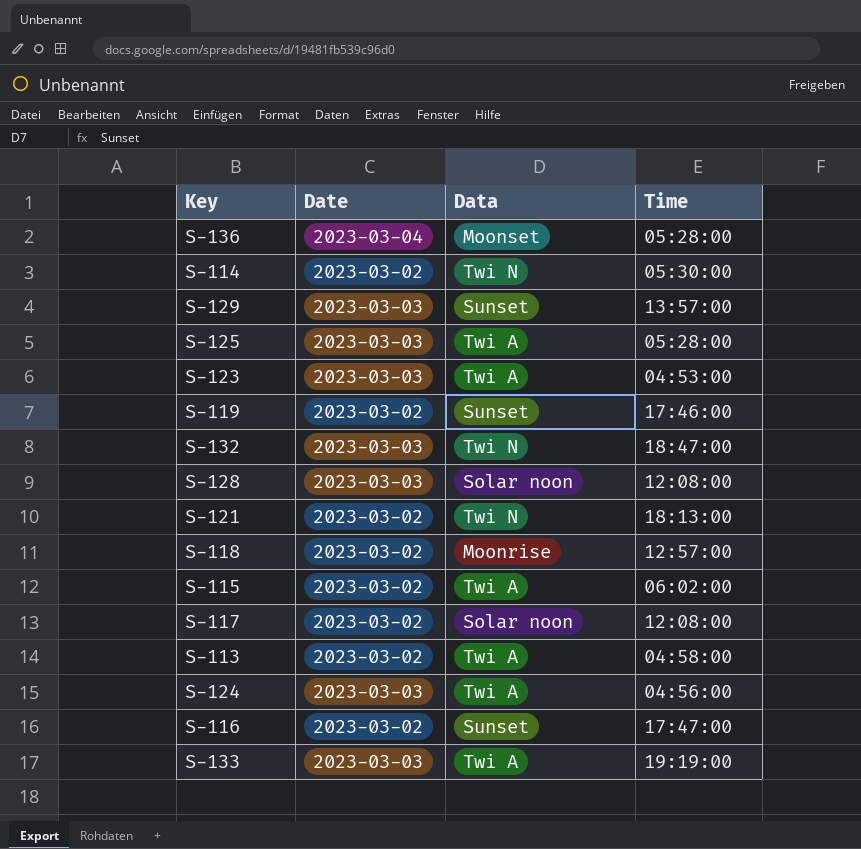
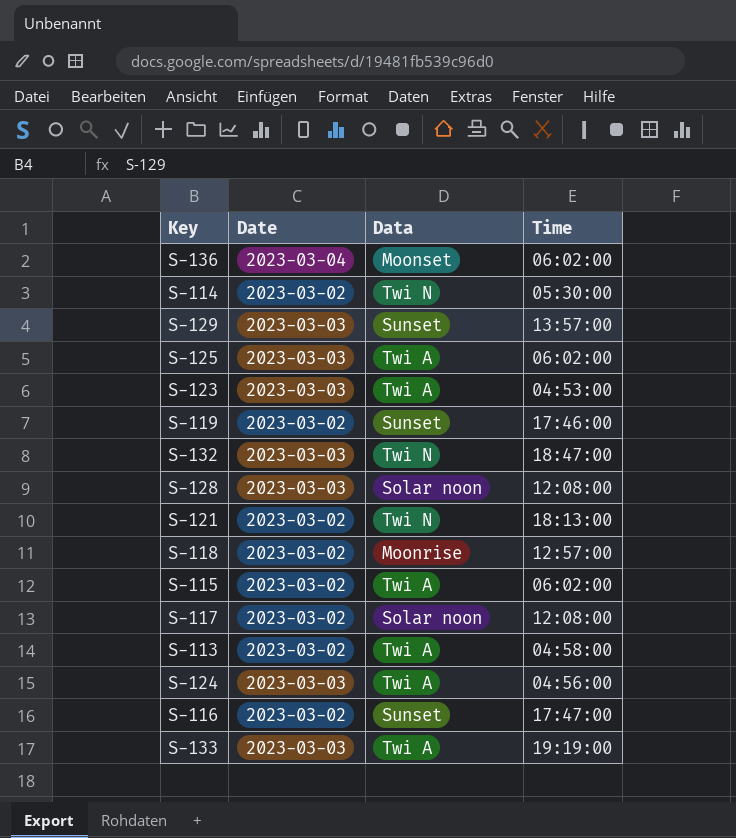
S-136 | Time: 05:28:00 -> 06:02:00
S-125 | Time: 05:28:00 -> 06:02:00

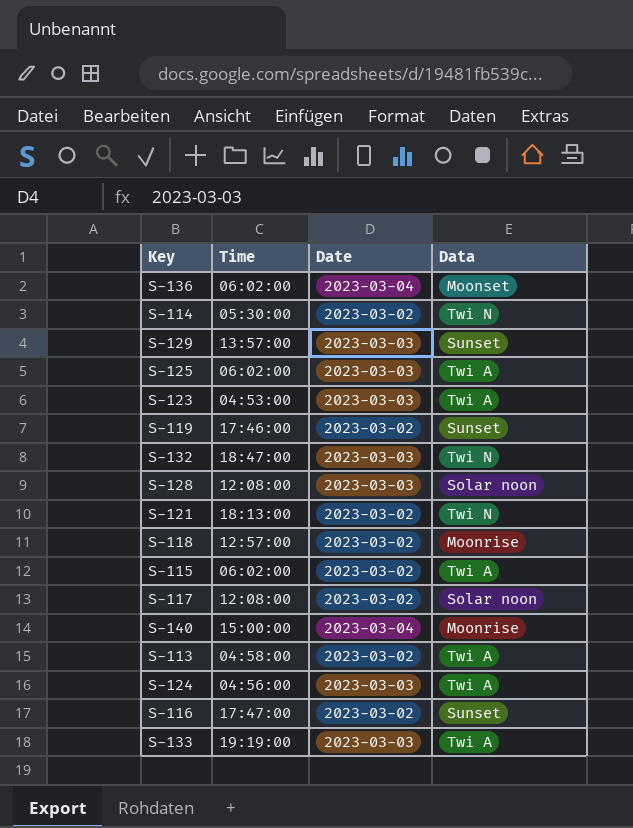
column Time | position: 4 -> 2
row S-140: none -> 15:00:00 | 2023-03-04 | Moonrise

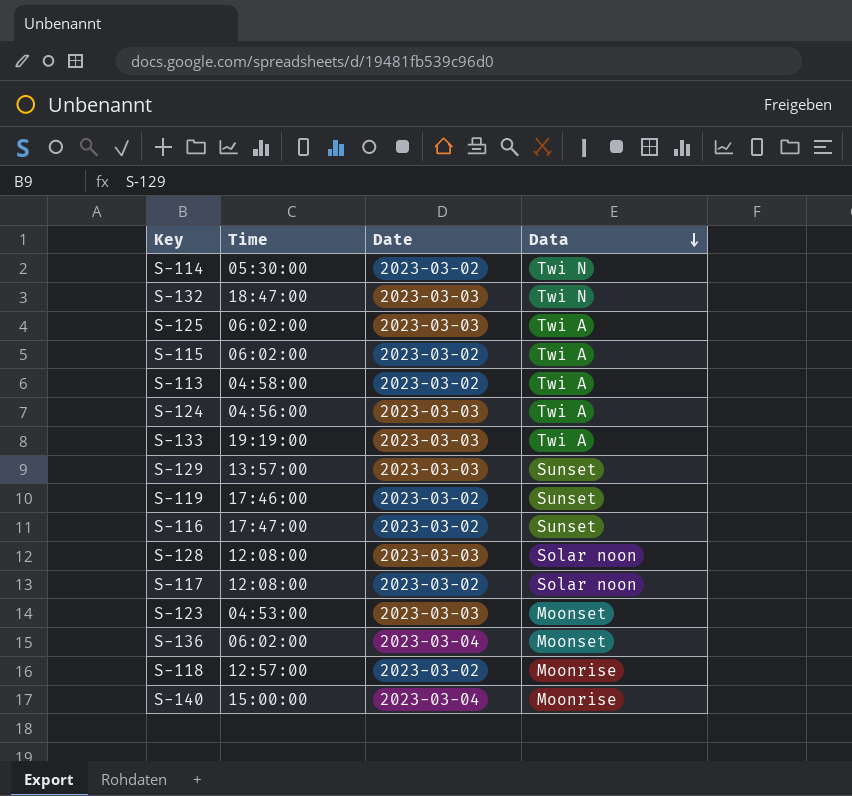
row order: none -> Data descending
row S-121: 18:13:00 | 2023-03-02 | Twi N -> none
S-123 | Data: Twi A -> Moonset

